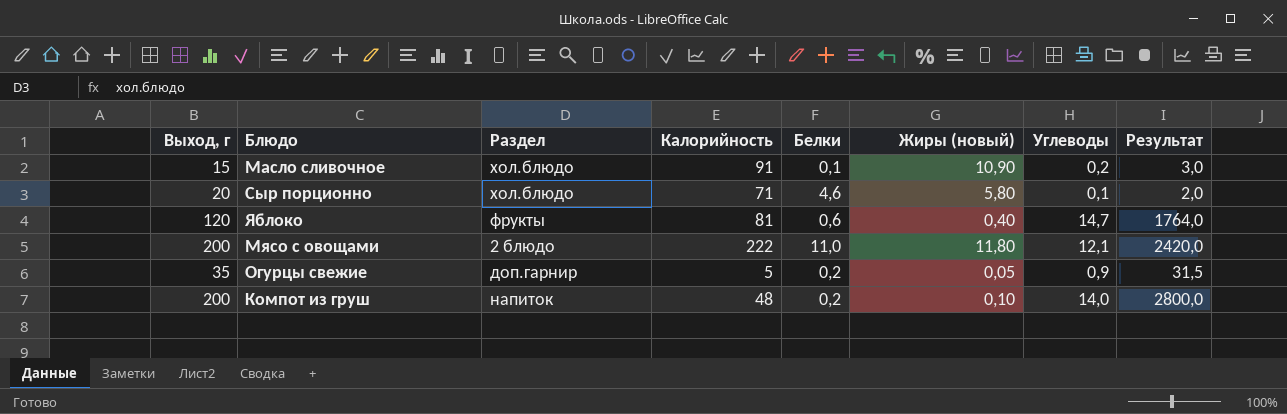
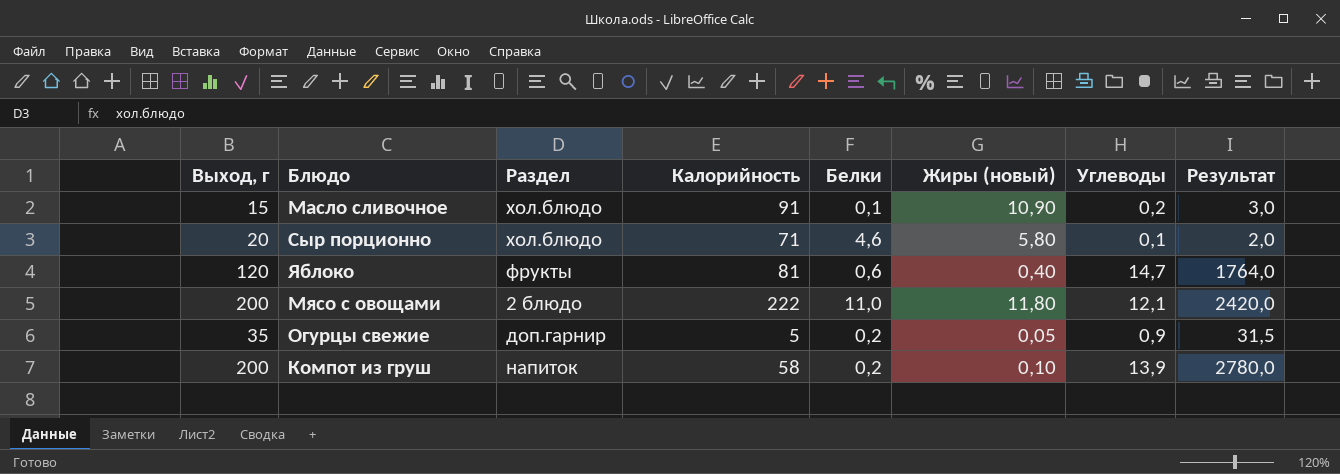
Компот из груш | Калорийность: 48 -> 58
Компот из груш | Углеводы: 14,0 -> 13,9
Компот из груш | Результат: 2800,0 -> 2780,0

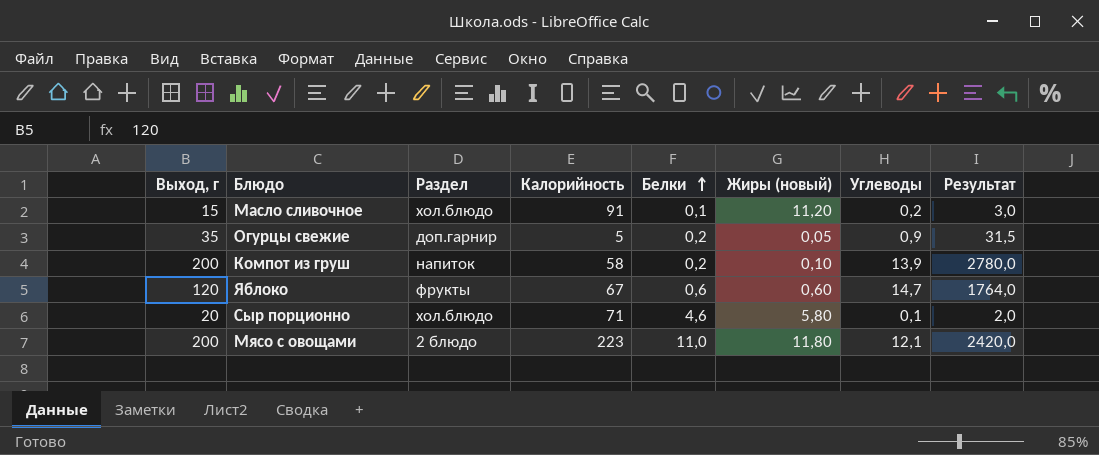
row order: none -> Белки ascending
Масло сливочное | Жиры (новый): 10,90 -> 11,20
Яблоко | Калорийность: 81 -> 67
Яблоко | Жиры (новый): 0,40 -> 0,60
Мясо с овощами | Калорийность: 222 -> 223

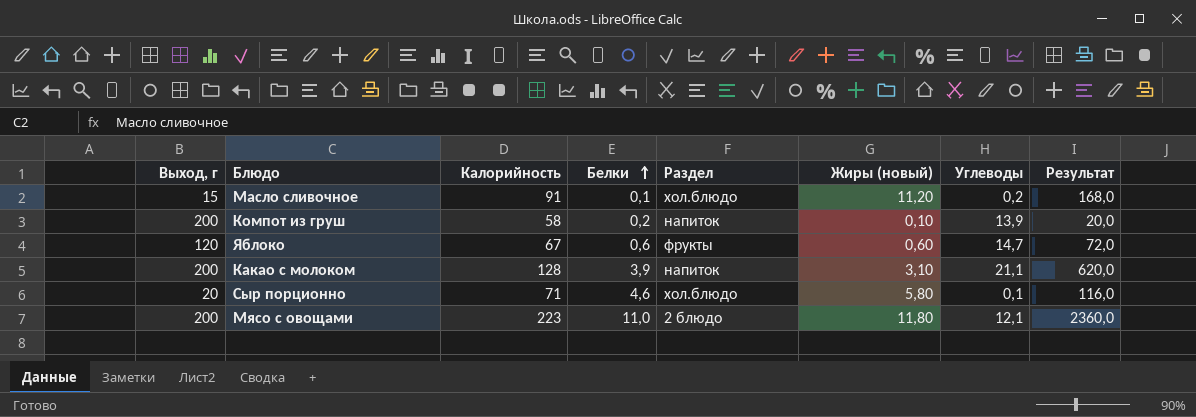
column Раздел | position: 3 -> 5
column Результат | formula: [Выход, г] * [Углеводы] -> [Выход, г] * [Жиры (новый)]
row Огурцы свежие: 35 | доп.гарнир | 5 | 0,2 | 0,05 | 0,9 | 31,5 -> none
row Какао с молоком: none -> 200 | 128 | 3,9 | напиток | 3,10 | 21,1 | 620,0

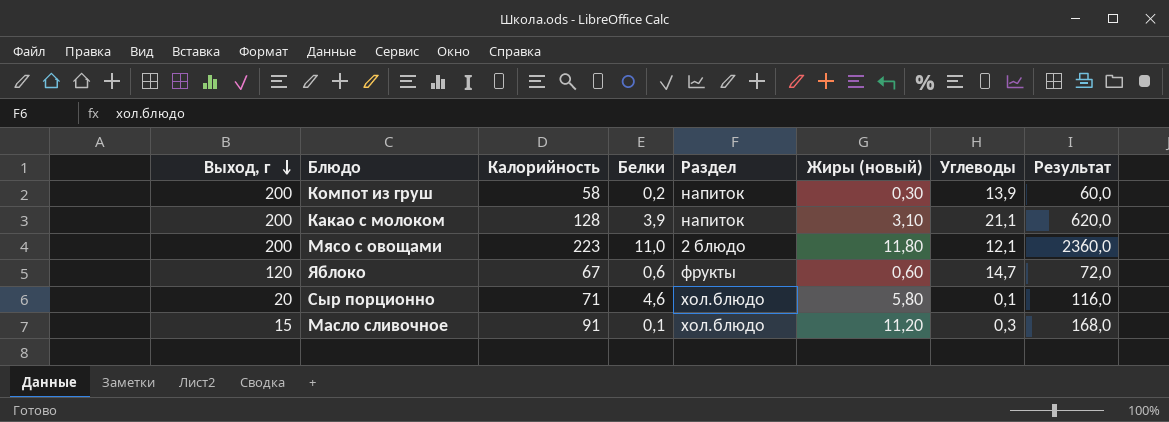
row order: Белки ascending -> Выход, г descending
Компот из груш | Жиры (новый): 0,10 -> 0,30
Компот из груш | Результат: 20,0 -> 60,0
Масло сливочное | Углеводы: 0,2 -> 0,3

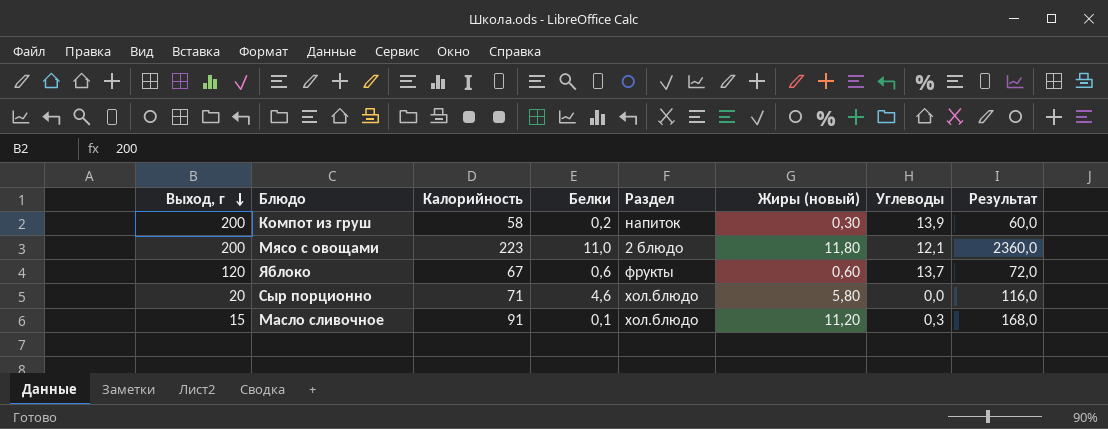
row Какао с молоком: 200 | 128 | 3,9 | напиток | 3,10 | 21,1 | 620,0 -> none
Яблоко | Углеводы: 14,7 -> 13,7
Сыр порционно | Углеводы: 0,1 -> 0,0

